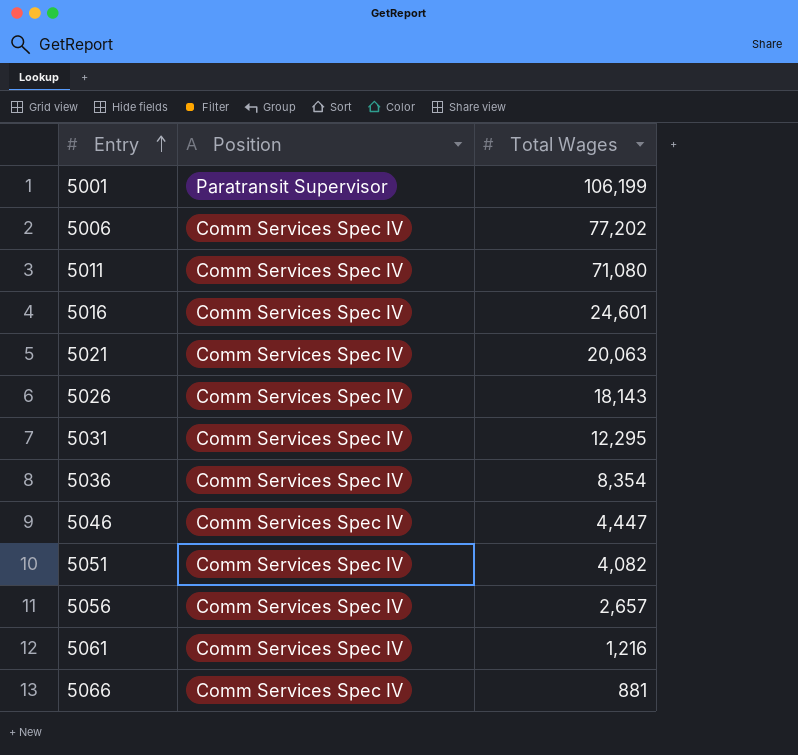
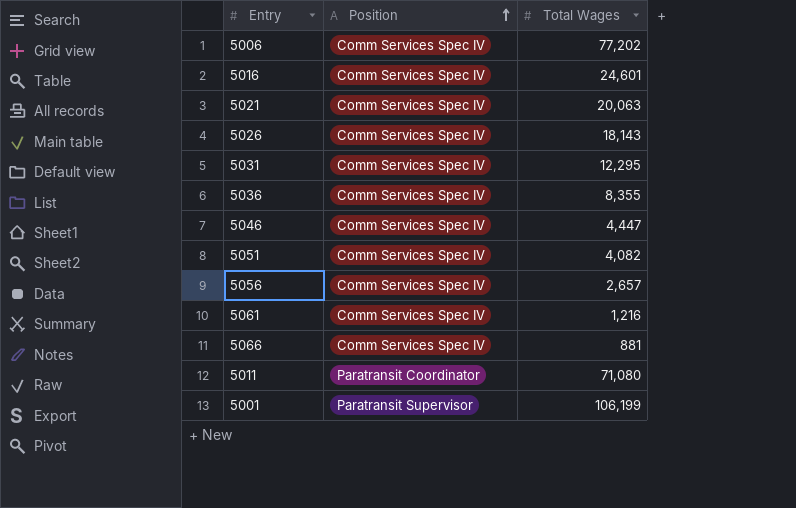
row order: Entry ascending -> Position ascending
5036 | Total Wages: 8,354 -> 8,355
5011 | Position: Comm Services Spec IV -> Paratransit Coordinator

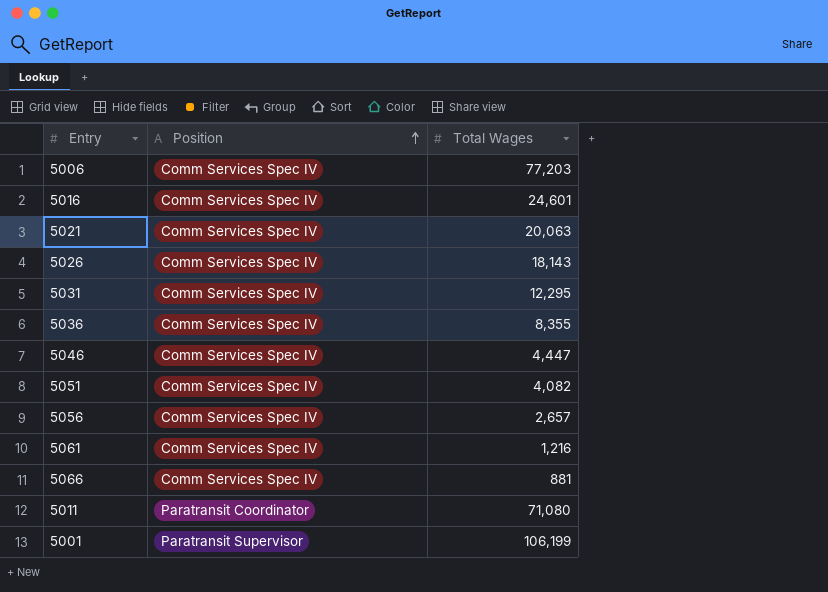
5006 | Total Wages: 77,202 -> 77,203

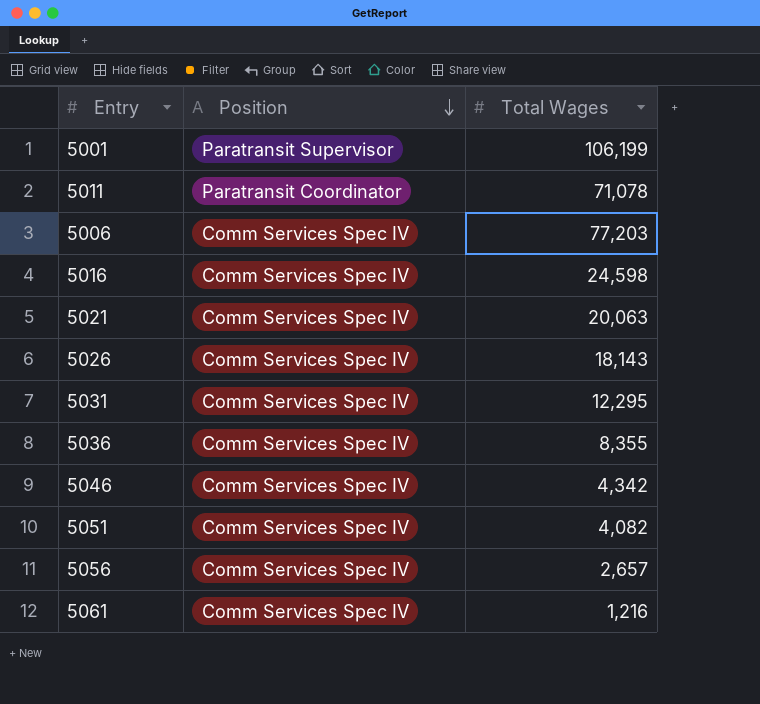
row order: Position ascending -> Position descending
row 5066: Comm Services Spec IV | 881 -> none
5011 | Total Wages: 71,080 -> 71,078
5016 | Total Wages: 24,601 -> 24,598
5046 | Total Wages: 4,447 -> 4,342

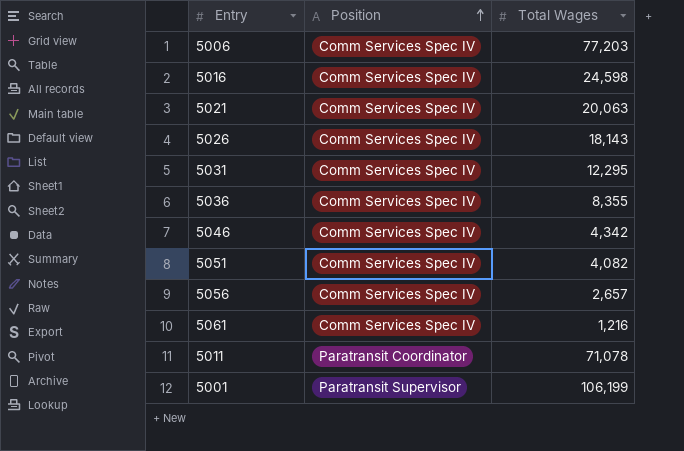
row order: Position descending -> Position ascending

